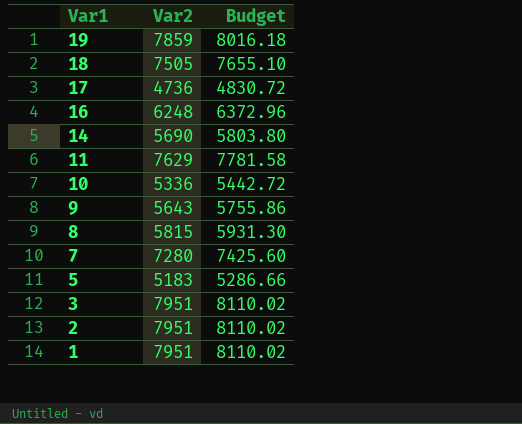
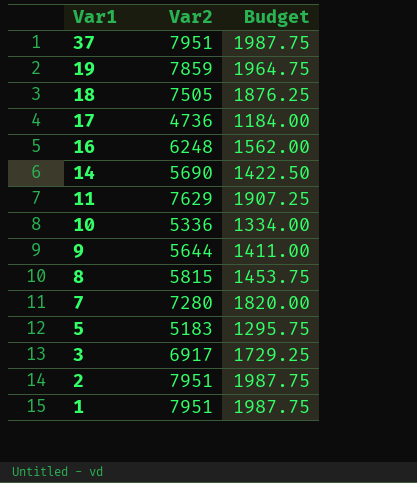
column Budget | formula: [Var2] * 1.02 -> [Var2] * 0.25
row 37: none -> 7951 | 1987.75
9 | Var2: 5643 -> 5644
3 | Var2: 7951 -> 6917

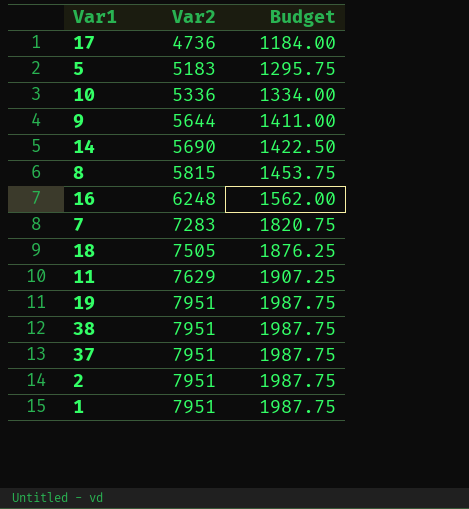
row order: Var1 descending -> Var2 ascending
row 3: 6917 | 1729.25 -> none
7 | Var2: 7280 -> 7283
7 | Budget: 1820.00 -> 1820.75
19 | Var2: 7859 -> 7951
19 | Budget: 1964.75 -> 1987.75
row 38: none -> 7951 | 1987.75

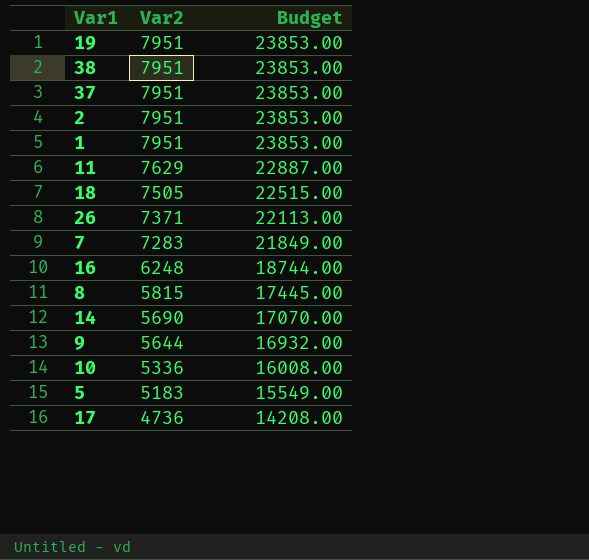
row order: Var2 ascending -> Var2 descending
column Budget | formula: [Var2] * 0.25 -> [Var2] * 3
row 26: none -> 7371 | 22113.00

